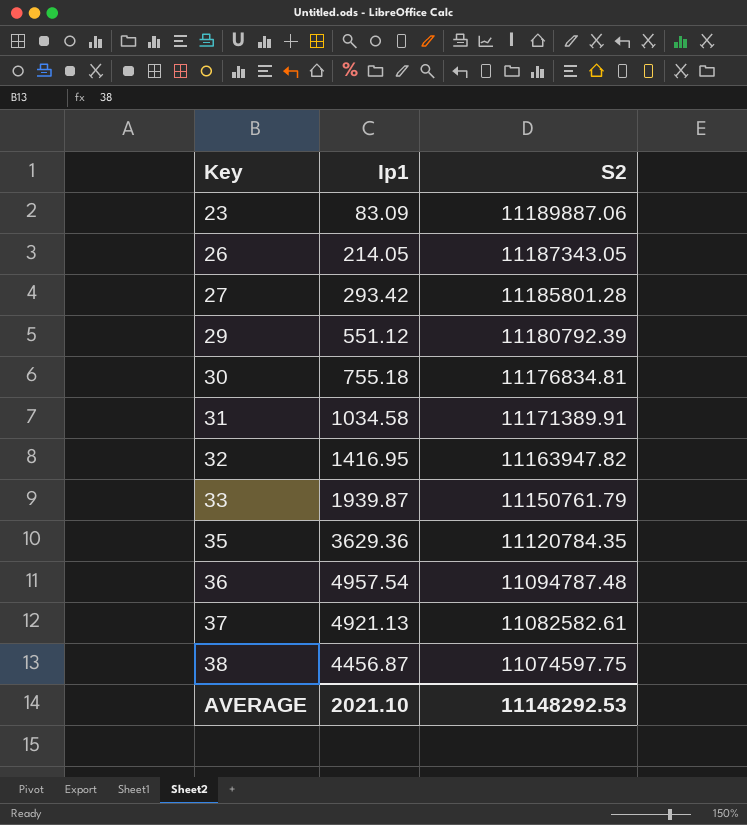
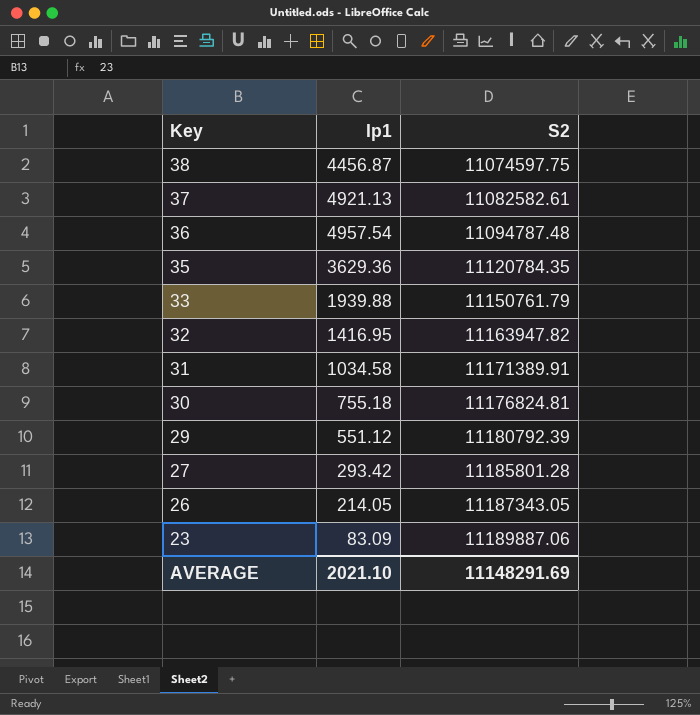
row order: Key ascending -> Key descending
33 | Ip1: 1939.87 -> 1939.88
30 | S2: 11176834.81 -> 11176824.81
AVERAGE | S2: 11148292.53 -> 11148291.69

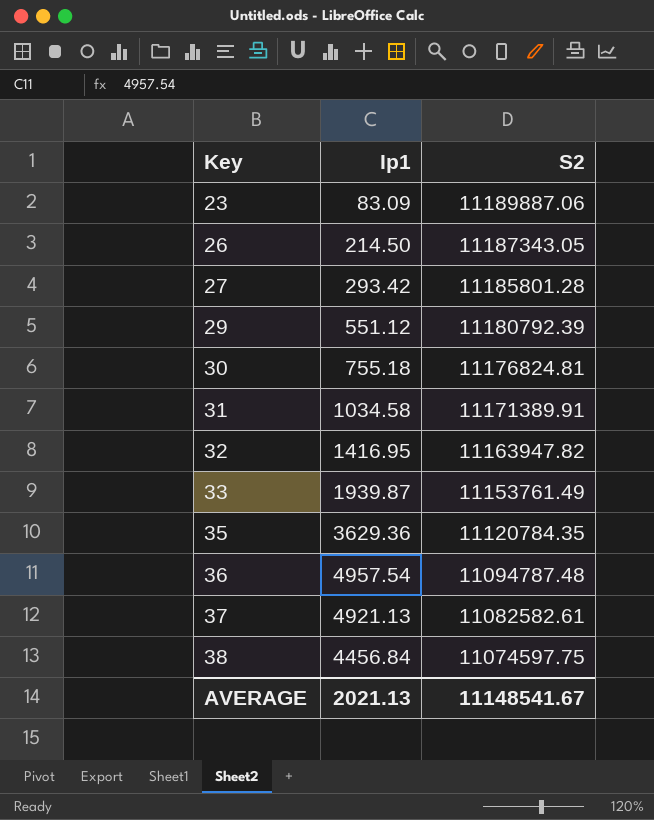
row order: Key descending -> Key ascending
26 | Ip1: 214.05 -> 214.50
33 | Ip1: 1939.88 -> 1939.87
33 | S2: 11150761.79 -> 11153761.49
38 | Ip1: 4456.87 -> 4456.84
AVERAGE | Ip1: 2021.10 -> 2021.13
AVERAGE | S2: 11148291.69 -> 11148541.67

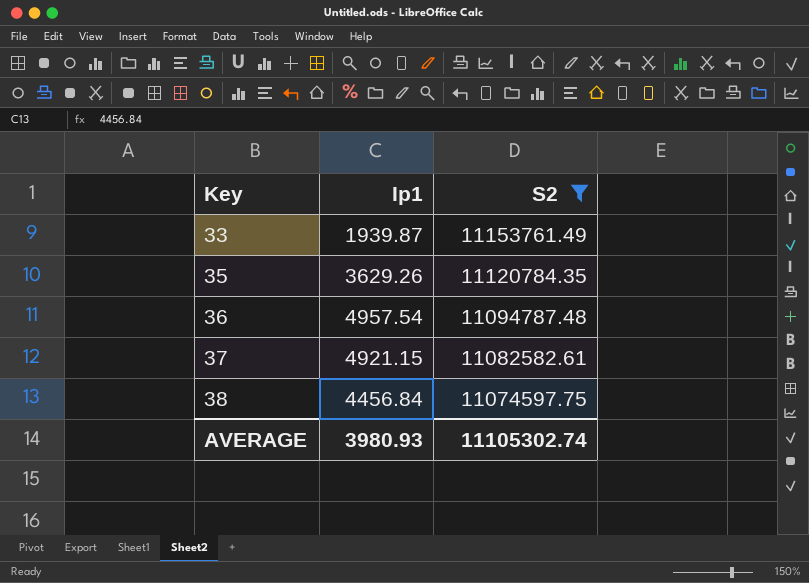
filter: none -> S2 <= 11153761.49
35 | Ip1: 3629.36 -> 3629.26
37 | Ip1: 4921.13 -> 4921.15
AVERAGE | Ip1: 2021.13 -> 3980.93
AVERAGE | S2: 11148541.67 -> 11105302.74

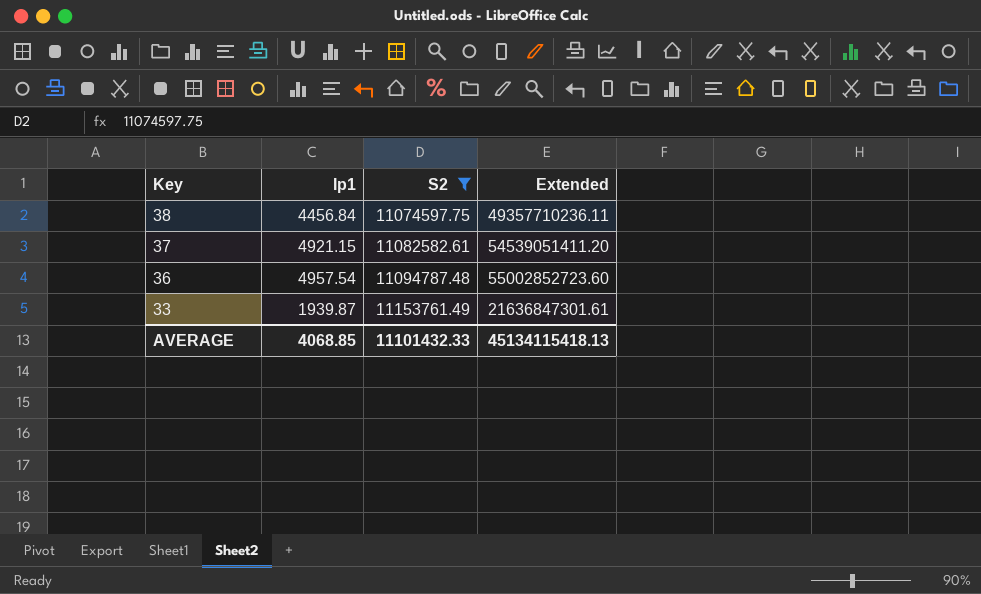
row order: Key ascending -> Key descending
column Extended | formula: none -> [Ip1] * [S2]
row 35: 3629.26 | 11120784.35 -> none
AVERAGE | Ip1: 3980.93 -> 4068.85
AVERAGE | S2: 11105302.74 -> 11101432.33

